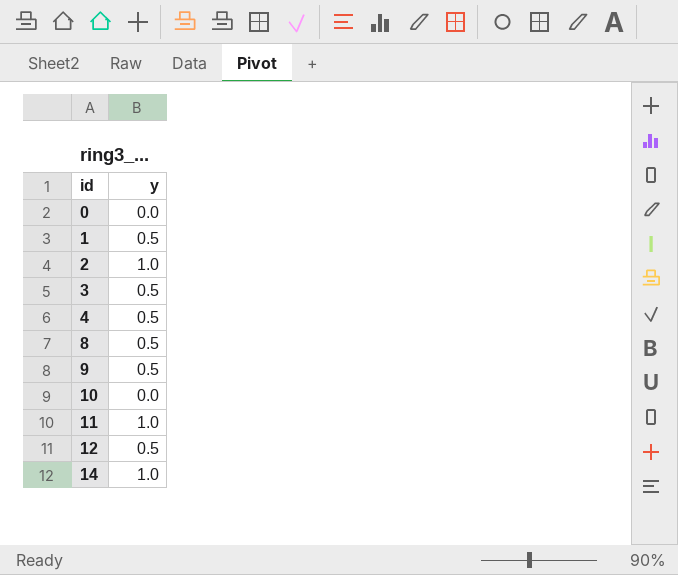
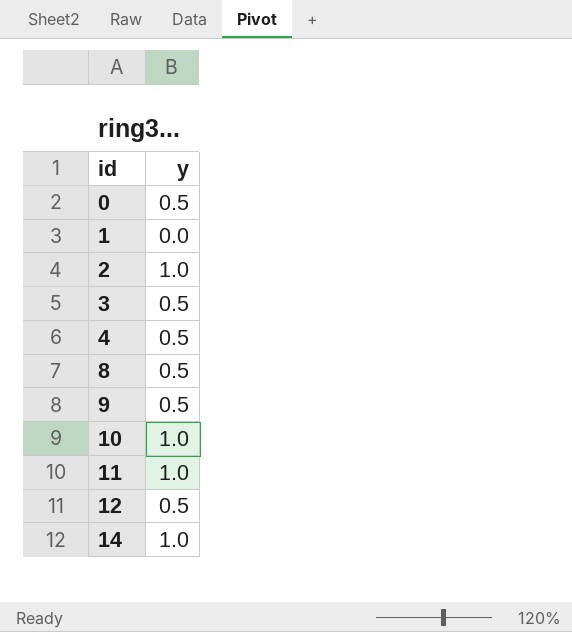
0 | y: 0.0 -> 0.5
1 | y: 0.5 -> 0.0
10 | y: 0.0 -> 1.0

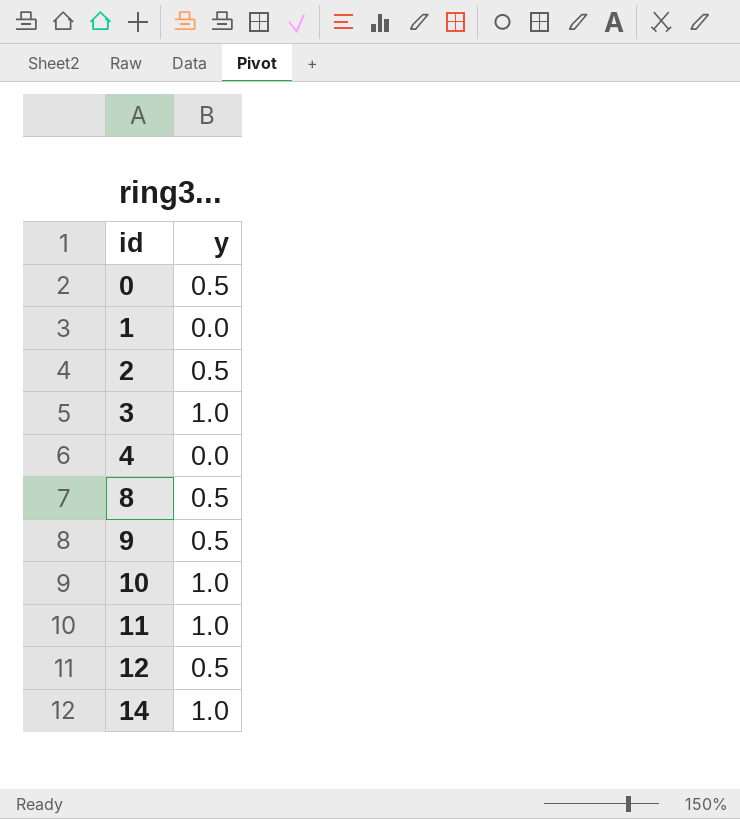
2 | y: 1.0 -> 0.5
3 | y: 0.5 -> 1.0
4 | y: 0.5 -> 0.0

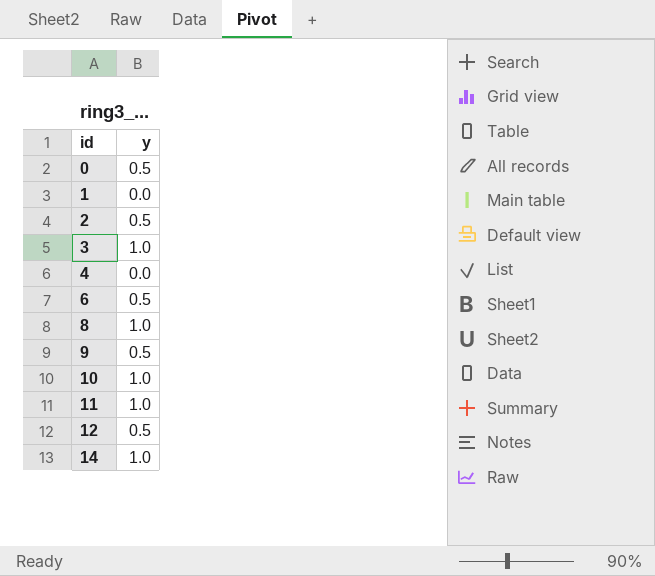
row 6: none -> 0.5
8 | y: 0.5 -> 1.0

